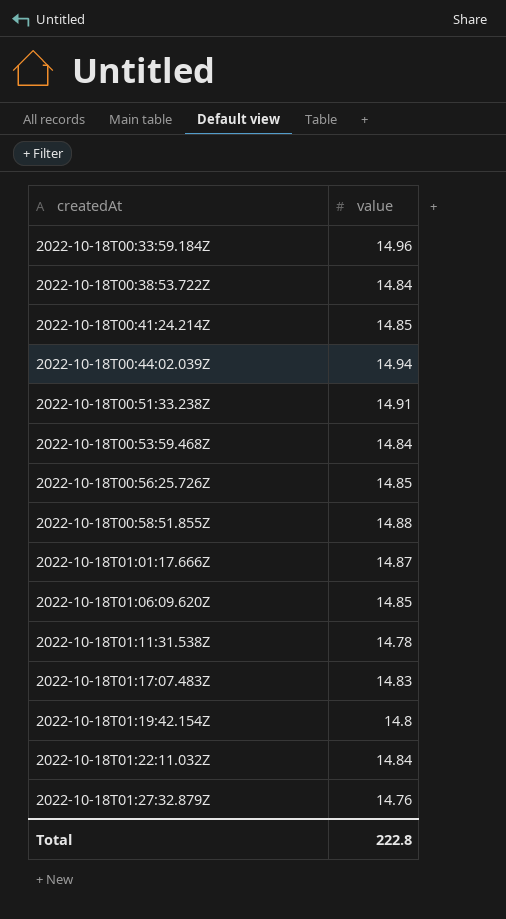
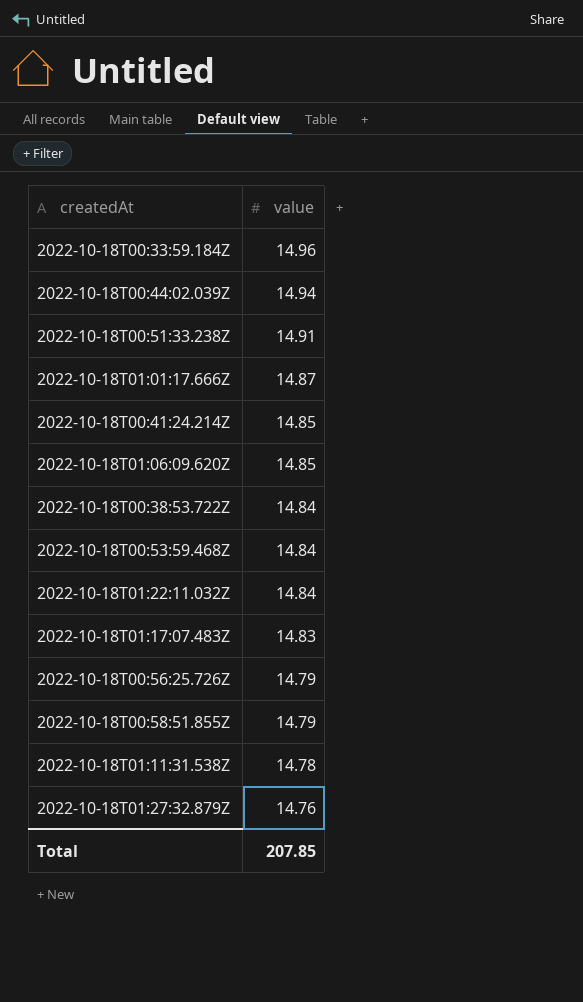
row order: createdAt ascending -> value descending
row 2022-10-18T01:19:42.154Z: 14.8 -> none
2022-10-18T00:56:25.726Z | value: 14.85 -> 14.79
2022-10-18T00:58:51.855Z | value: 14.88 -> 14.79
Total | value: 222.8 -> 207.85

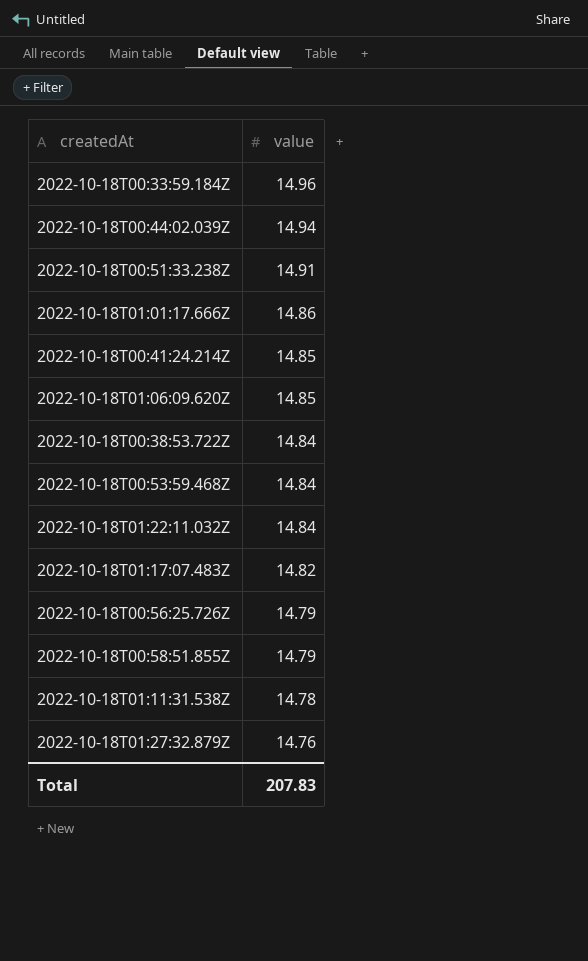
2022-10-18T01:01:17.666Z | value: 14.87 -> 14.86
2022-10-18T01:17:07.483Z | value: 14.83 -> 14.82
Total | value: 207.85 -> 207.83

